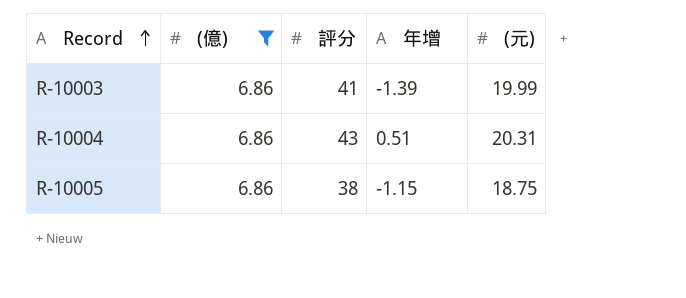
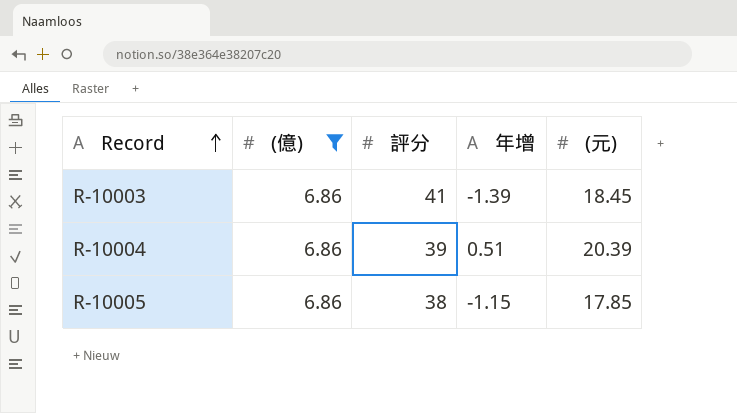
R-10003 | (元): 19.99 -> 18.45
R-10004 | 評分: 43 -> 39
R-10004 | (元): 20.31 -> 20.39
R-10005 | (元): 18.75 -> 17.85

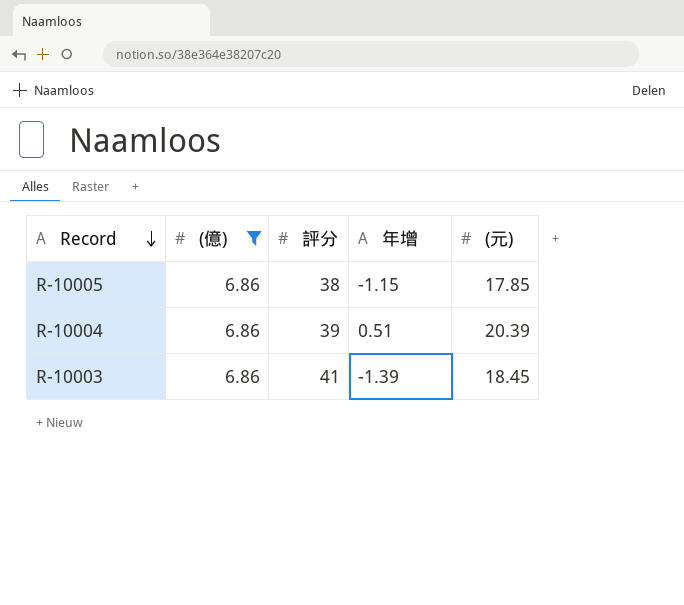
row order: Record ascending -> Record descending

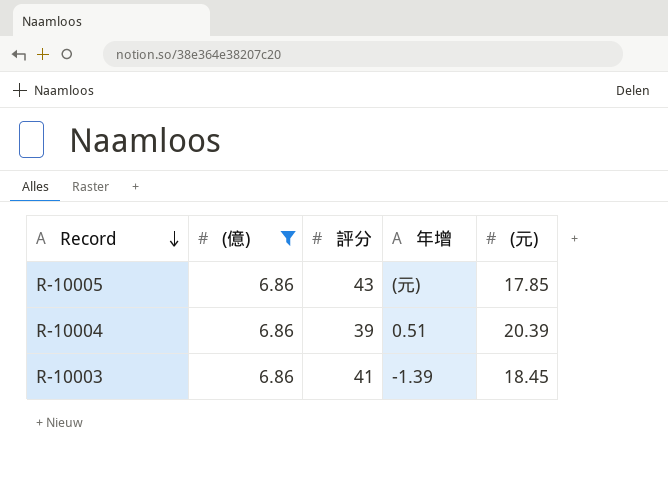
R-10005 | 評分: 38 -> 43
R-10005 | 年增: -1.15 -> (元)

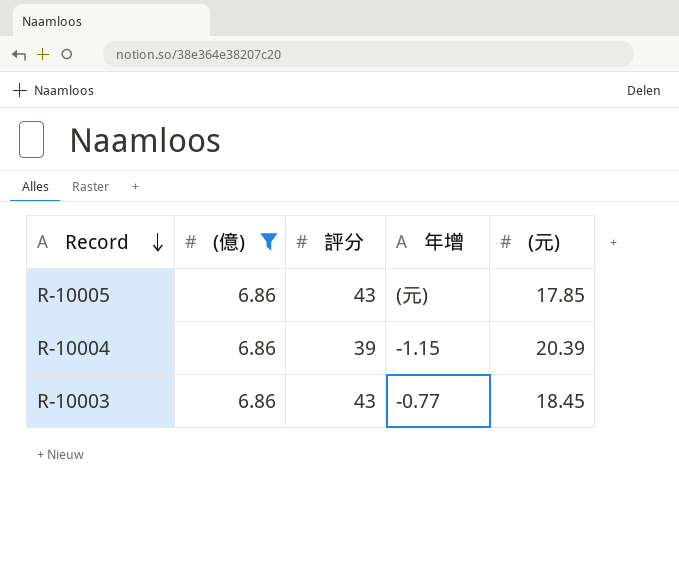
R-10004 | 年增: 0.51 -> -1.15
R-10003 | 評分: 41 -> 43
R-10003 | 年增: -1.39 -> -0.77

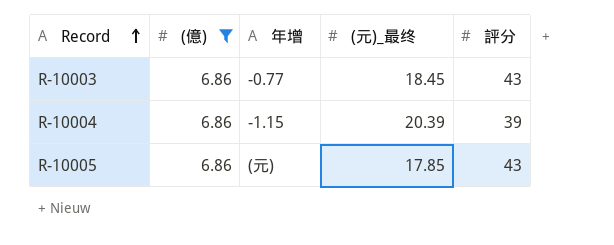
row order: Record descending -> Record ascending
column name: (元) -> (元)_最终
column 評分 | position: 3 -> 5

